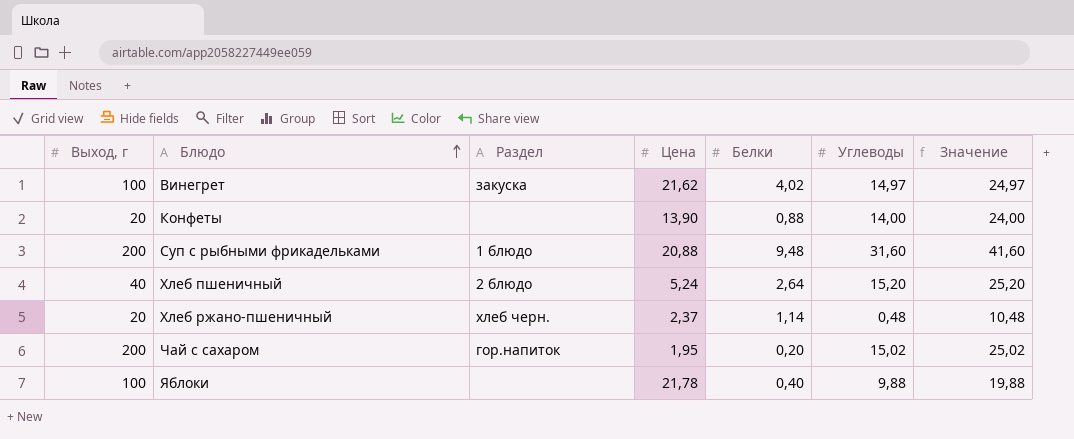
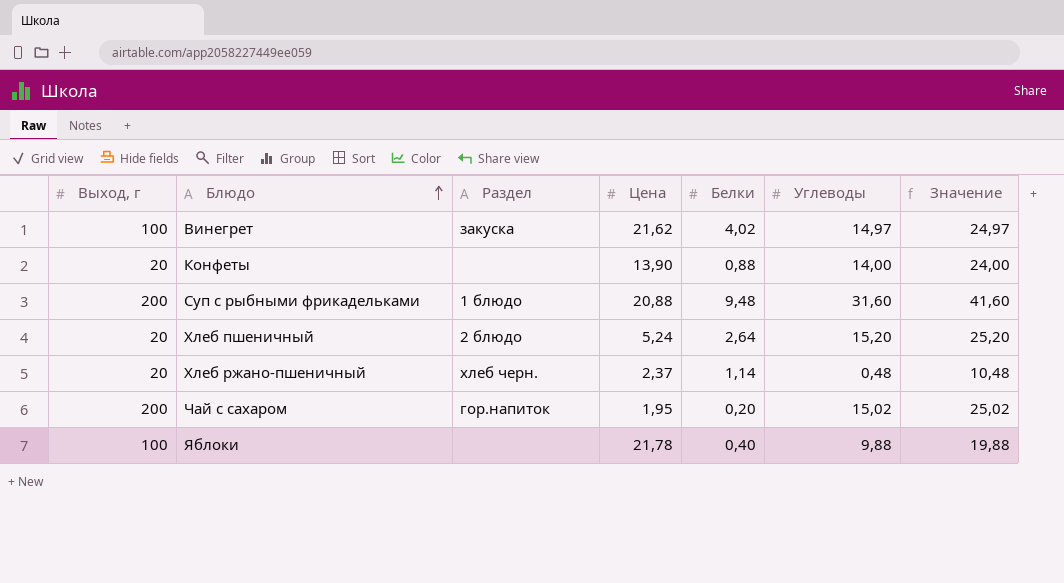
Хлеб пшеничный | Выход, г: 40 -> 20

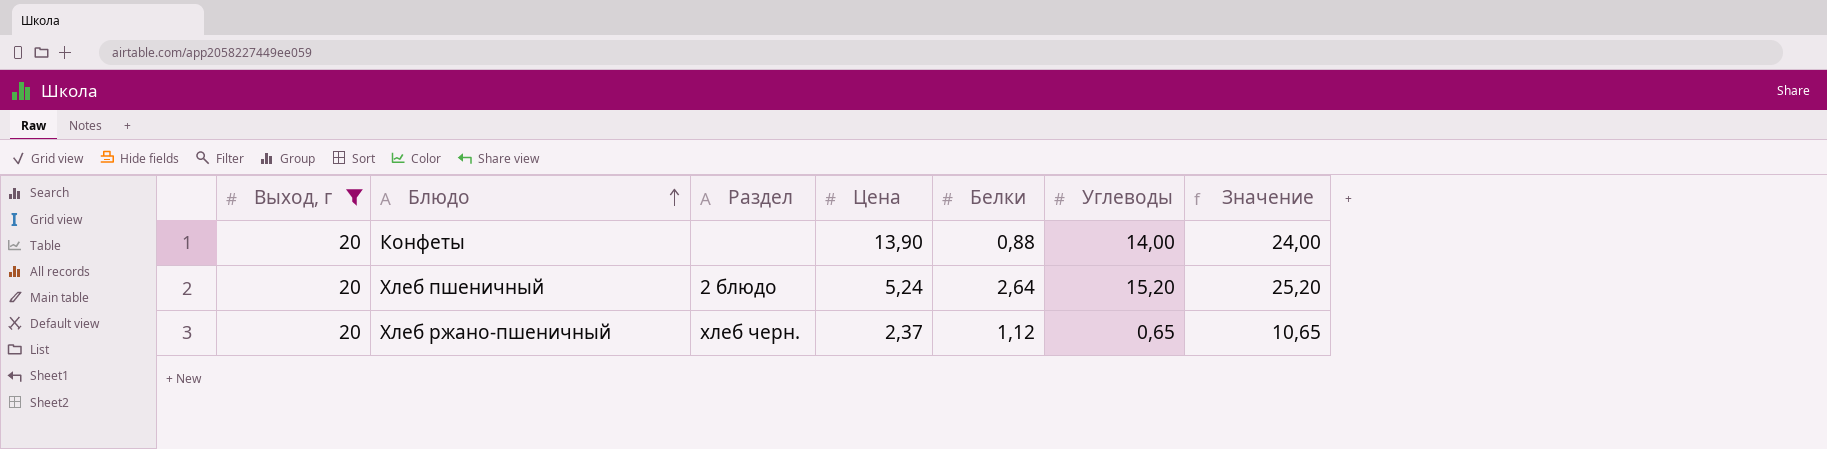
filter: none -> Выход, г = 20
Хлеб ржано-пшеничный | Белки: 1,14 -> 1,12
Хлеб ржано-пшеничный | Углеводы: 0,48 -> 0,65
Хлеб ржано-пшеничный | Значение: 10,48 -> 10,65

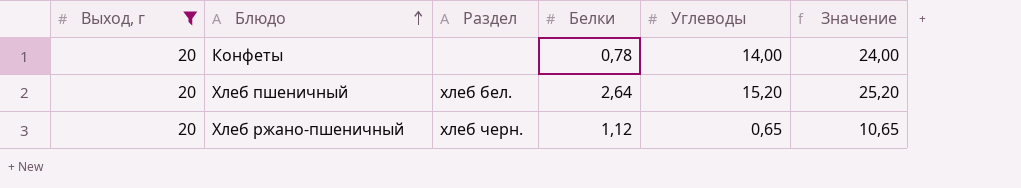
column Цена | position: 4 -> none
Конфеты | Белки: 0,88 -> 0,78
Хлеб пшеничный | Раздел: 2 блюдо -> хлеб бел.

